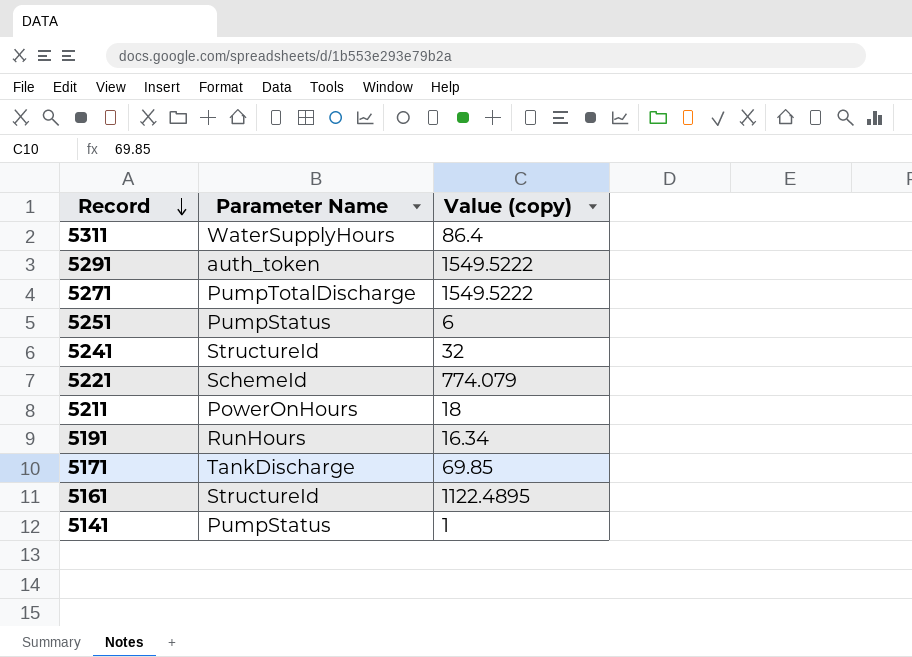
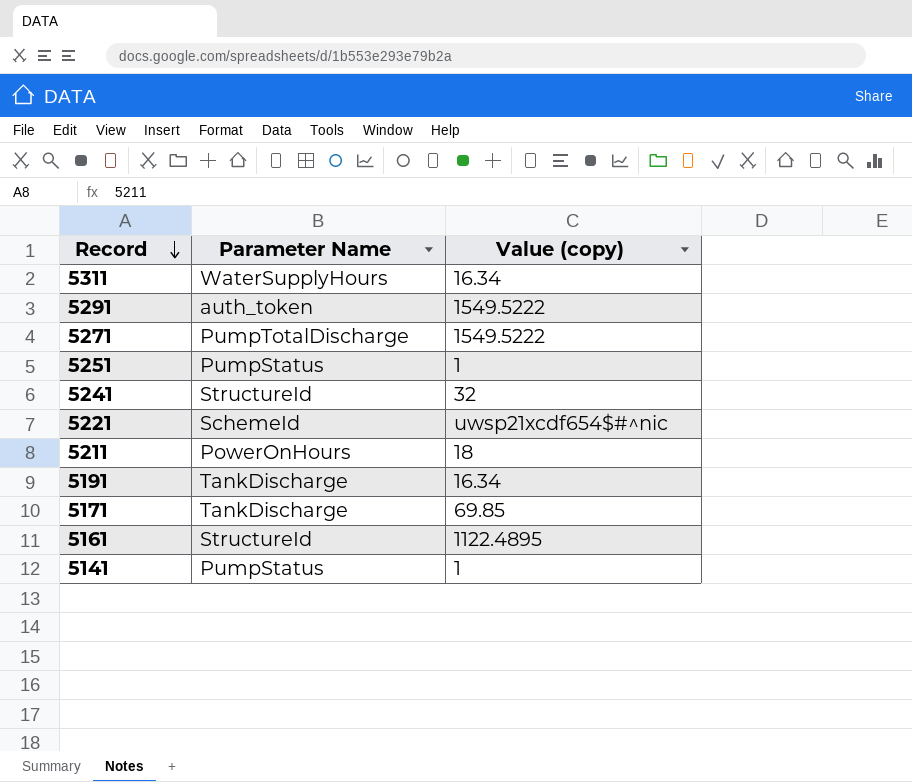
5311 | Value (copy): 86.4 -> 16.34
5251 | Value (copy): 6 -> 1
5221 | Value (copy): 774.079 -> uwsp21xcdf654$#^nic
5191 | Parameter Name: RunHours -> TankDischarge

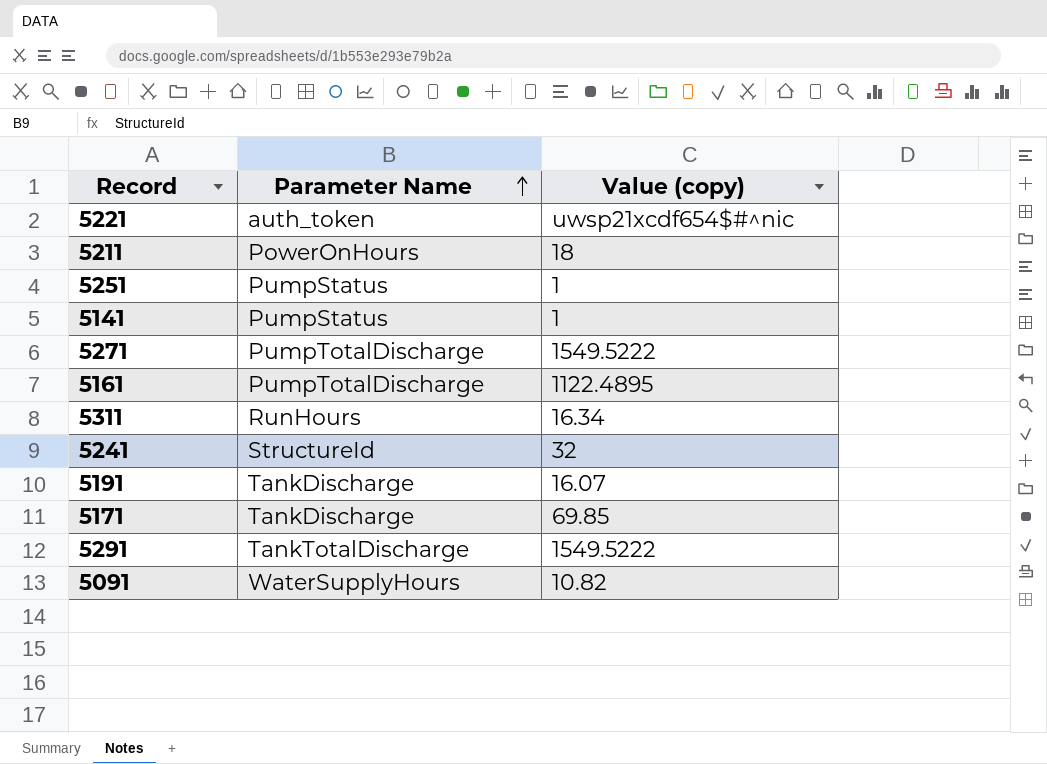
row order: Record descending -> Parameter Name ascending
5221 | Parameter Name: SchemeId -> auth_token
5161 | Parameter Name: StructureId -> PumpTotalDischarge
5311 | Parameter Name: WaterSupplyHours -> RunHours
5191 | Value (copy): 16.34 -> 16.07
5291 | Parameter Name: auth_token -> TankTotalDischarge
row 5091: none -> WaterSupplyHours | 10.82

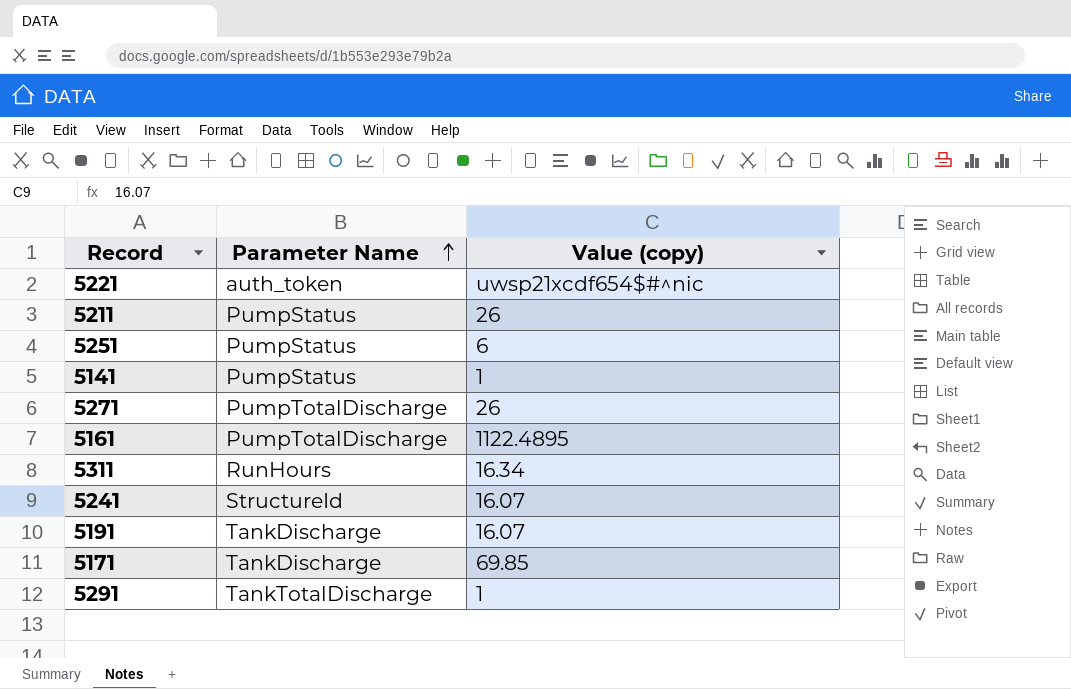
row 5091: WaterSupplyHours | 10.82 -> none
5211 | Parameter Name: PowerOnHours -> PumpStatus
5211 | Value (copy): 18 -> 26
5251 | Value (copy): 1 -> 6
5271 | Value (copy): 1549.5222 -> 26
5241 | Value (copy): 32 -> 16.07
5291 | Value (copy): 1549.5222 -> 1

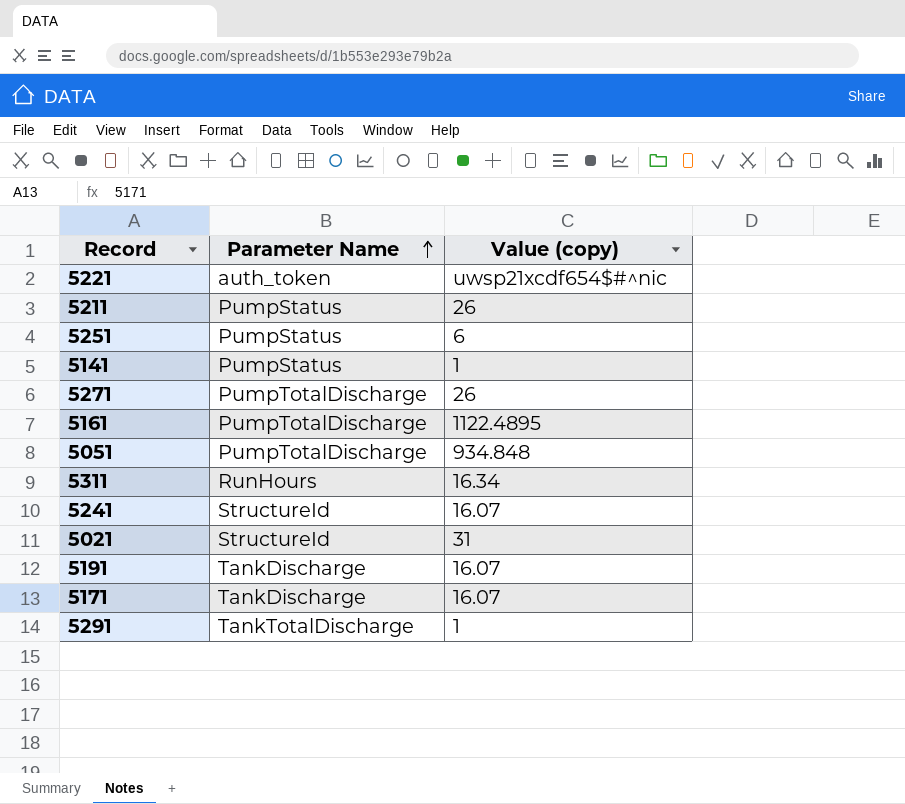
row 5051: none -> PumpTotalDischarge | 934.848
row 5021: none -> StructureId | 31
5171 | Value (copy): 69.85 -> 16.07

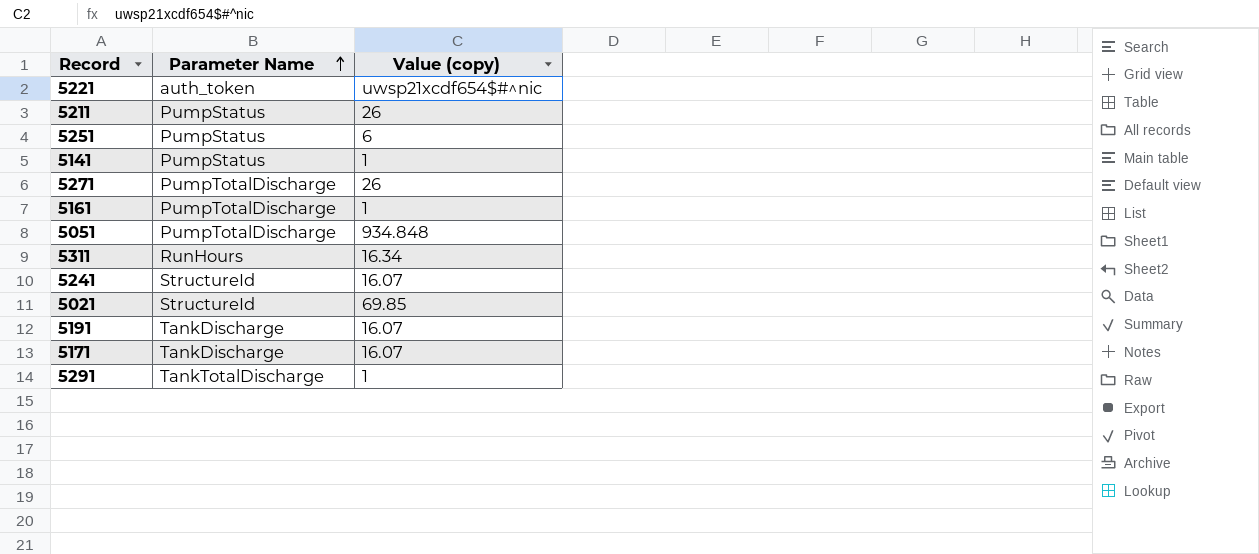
5161 | Value (copy): 1122.4895 -> 1
5021 | Value (copy): 31 -> 69.85

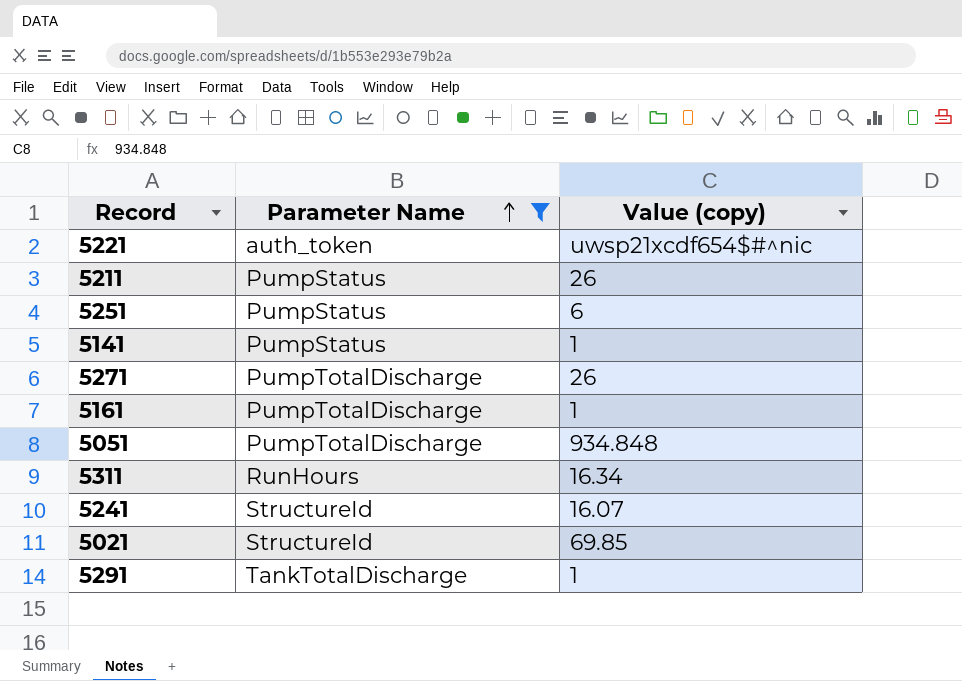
filter: none -> Parameter Name != TankDischarge

